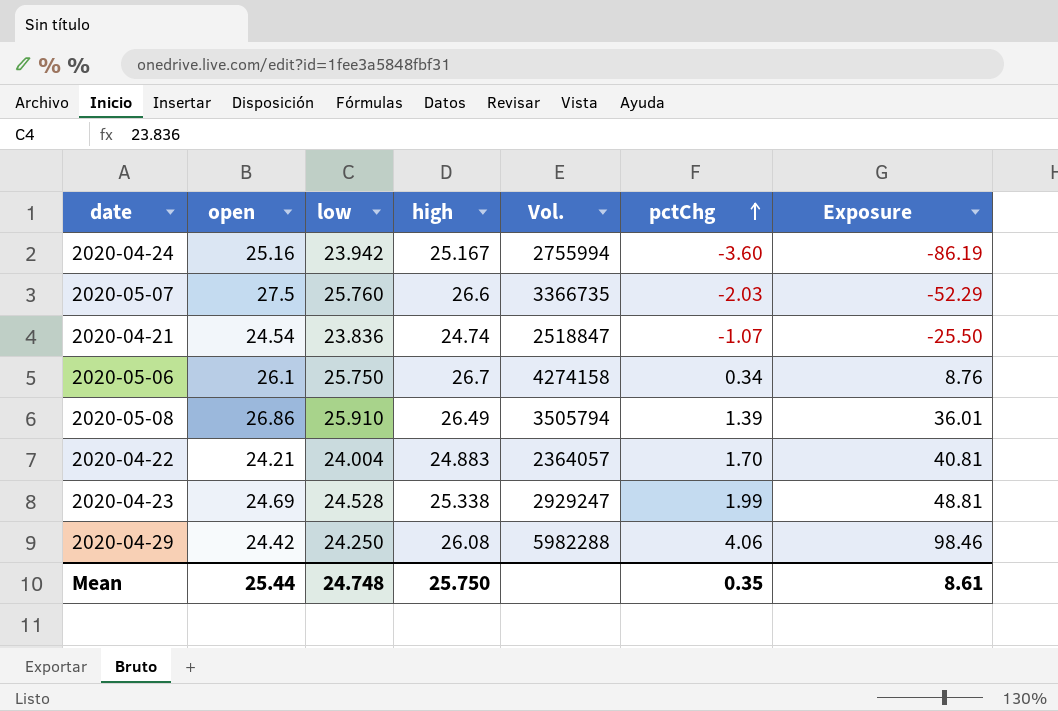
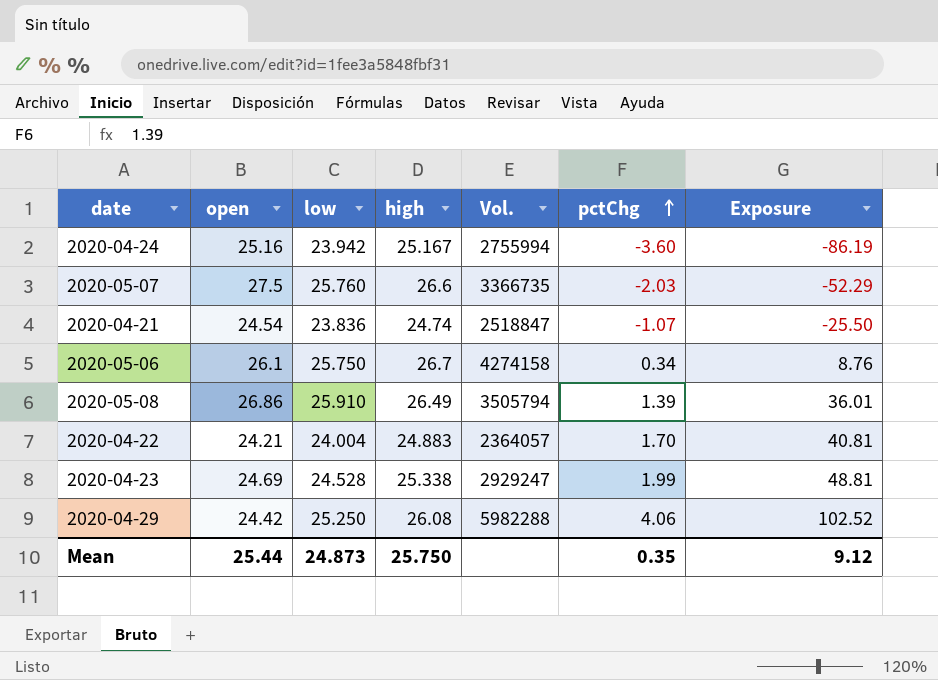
2020-04-29 | low: 24.250 -> 25.250
2020-04-29 | Exposure: 98.46 -> 102.52
Mean | low: 24.748 -> 24.873
Mean | Exposure: 8.61 -> 9.12

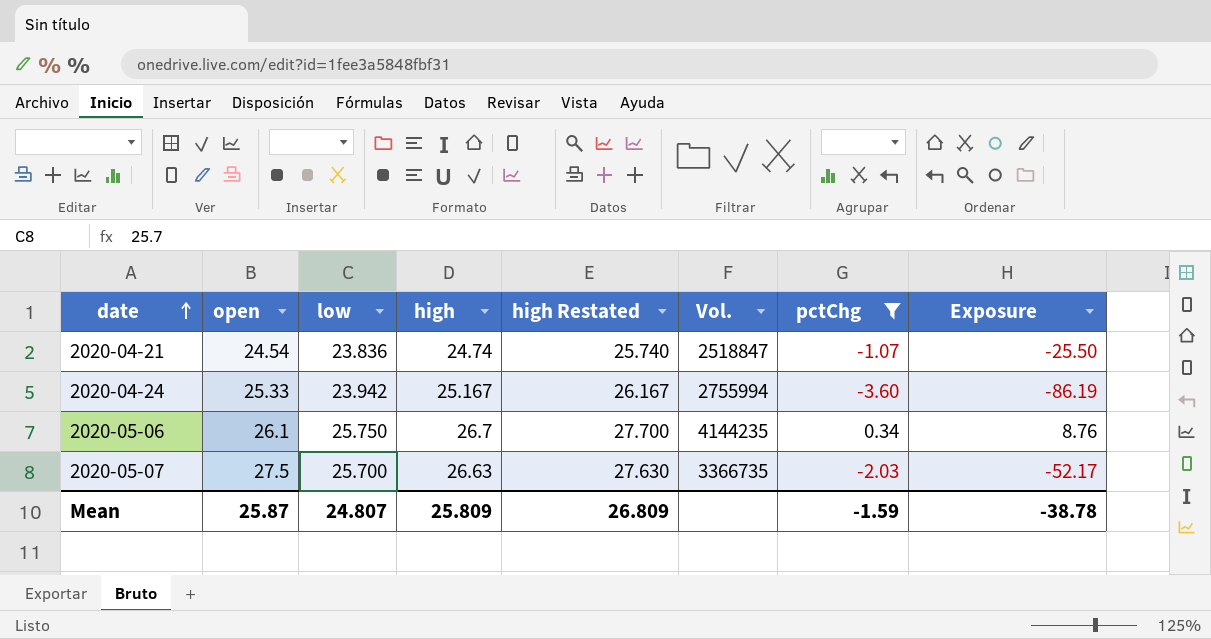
filter: none -> pctChg <= 0.34
row order: pctChg ascending -> date ascending
column high Restated | formula: none -> [high] + 1
2020-04-24 | open: 25.16 -> 25.33
2020-05-06 | Vol.: 4274158 -> 4144235
2020-05-07 | low: 25.760 -> 25.700
2020-05-07 | high: 26.6 -> 26.63
2020-05-07 | Exposure: -52.29 -> -52.17
Mean | open: 25.44 -> 25.87
Mean | low: 24.873 -> 24.807
Mean | high: 25.750 -> 25.809
Mean | pctChg: 0.35 -> -1.59
Mean | Exposure: 9.12 -> -38.78

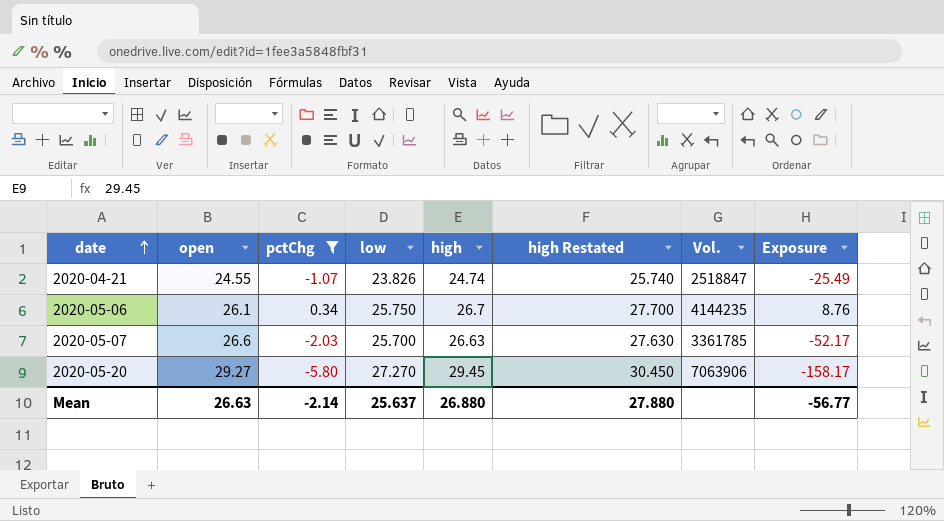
column pctChg | position: 7 -> 3
row 2020-04-24: 25.33 | 23.942 | 25.167 | 26.167 | 2755994 | -3.60 | -86.19 -> none
2020-04-21 | open: 24.54 -> 24.55
2020-04-21 | low: 23.836 -> 23.826
2020-04-21 | Exposure: -25.50 -> -25.49
2020-05-07 | open: 27.5 -> 26.6
2020-05-07 | Vol.: 3366735 -> 3361785
row 2020-05-20: none -> 29.27 | -5.80 | 27.270 | 29.45 | 30.450 | 7063906 | -158.17
Mean | open: 25.87 -> 26.63
Mean | pctChg: -1.59 -> -2.14
Mean | low: 24.807 -> 25.637
Mean | high: 25.809 -> 26.880
Mean | high Restated: 26.809 -> 27.880
Mean | Exposure: -38.78 -> -56.77

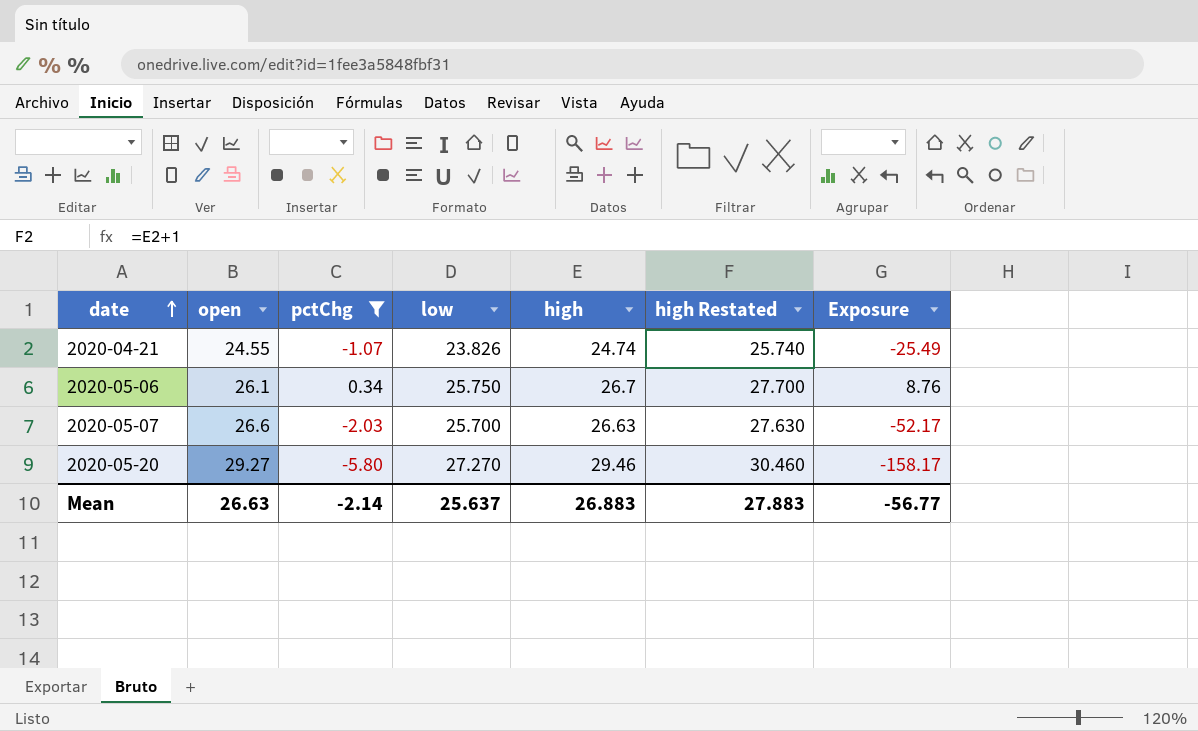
column Vol. | position: 7 -> none
2020-05-20 | high: 29.45 -> 29.46
2020-05-20 | high Restated: 30.450 -> 30.460
Mean | high: 26.880 -> 26.883
Mean | high Restated: 27.880 -> 27.883

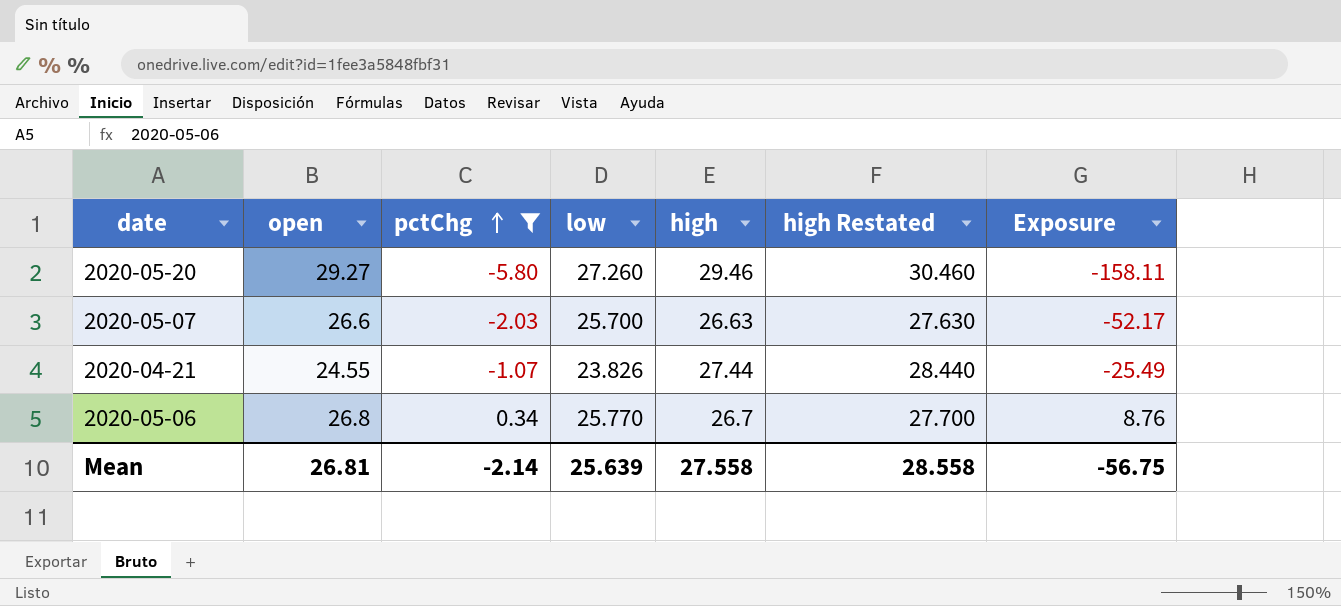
row order: date ascending -> pctChg ascending
2020-05-20 | low: 27.270 -> 27.260
2020-05-20 | Exposure: -158.17 -> -158.11
2020-04-21 | high: 24.74 -> 27.44
2020-04-21 | high Restated: 25.740 -> 28.440
2020-05-06 | open: 26.1 -> 26.8
2020-05-06 | low: 25.750 -> 25.770
Mean | open: 26.63 -> 26.81
Mean | low: 25.637 -> 25.639
Mean | high: 26.883 -> 27.558
Mean | high Restated: 27.883 -> 28.558
Mean | Exposure: -56.77 -> -56.75

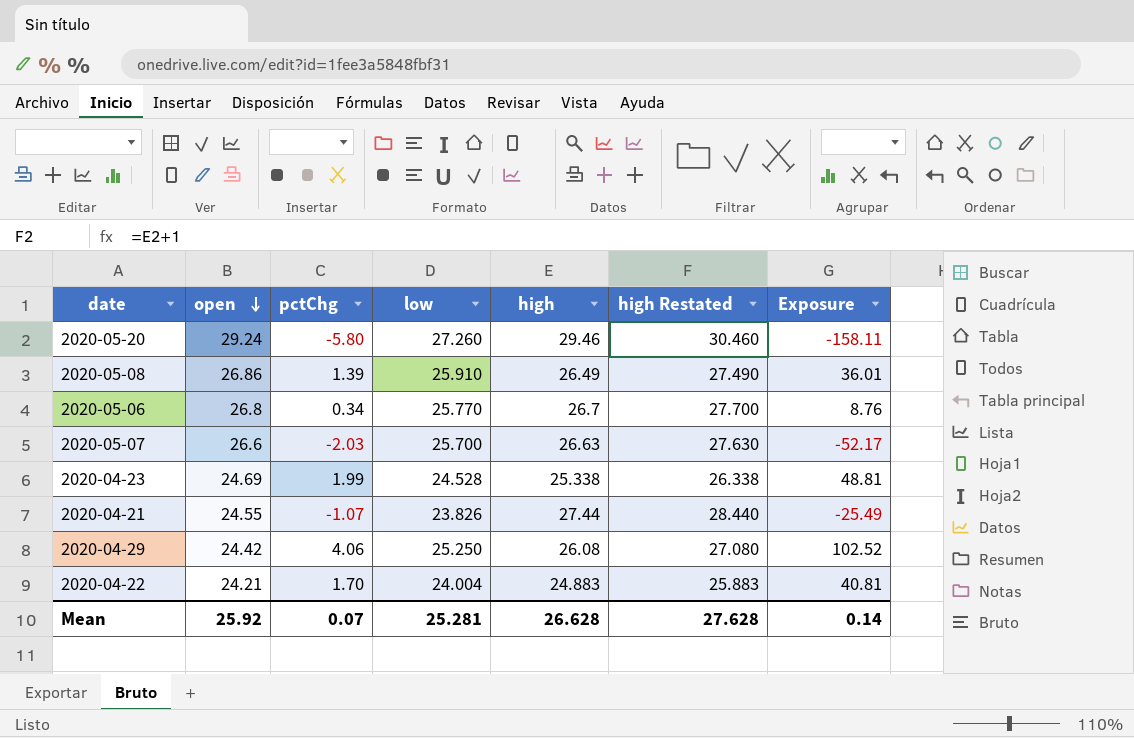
filter: pctChg <= 0.34 -> none
row order: pctChg ascending -> open descending
2020-05-20 | open: 29.27 -> 29.24
Mean | open: 26.81 -> 25.92
Mean | pctChg: -2.14 -> 0.07
Mean | low: 25.639 -> 25.281
Mean | high: 27.558 -> 26.628
Mean | high Restated: 28.558 -> 27.628
Mean | Exposure: -56.75 -> 0.14

